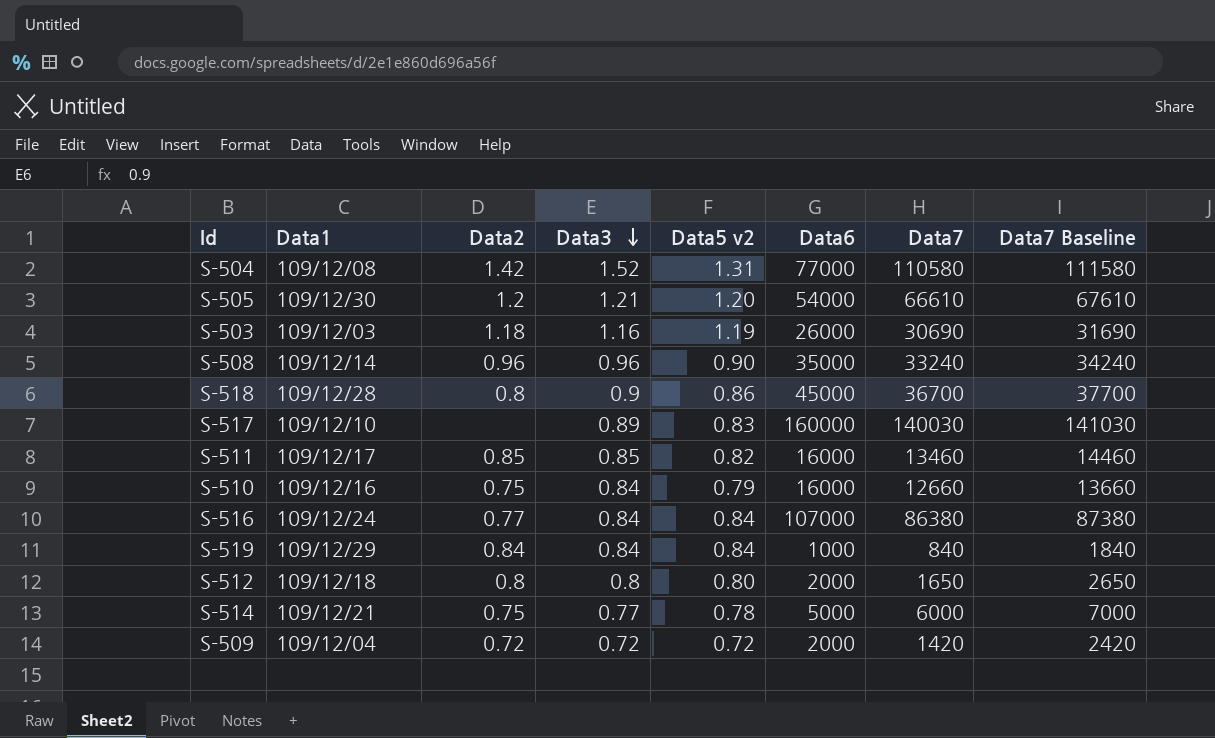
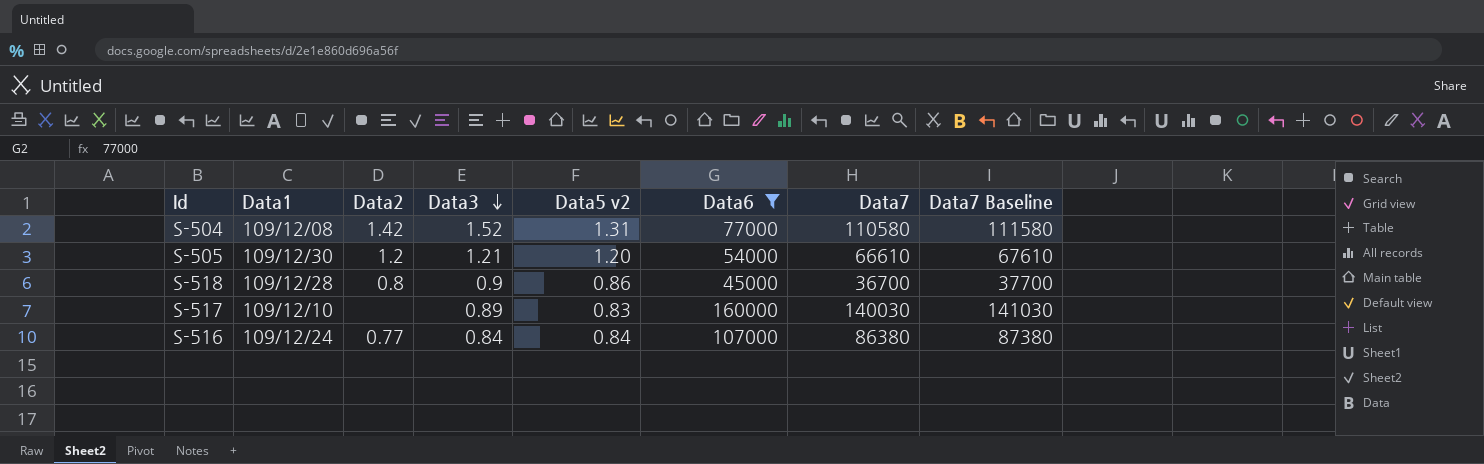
filter: none -> Data6 >= 45000

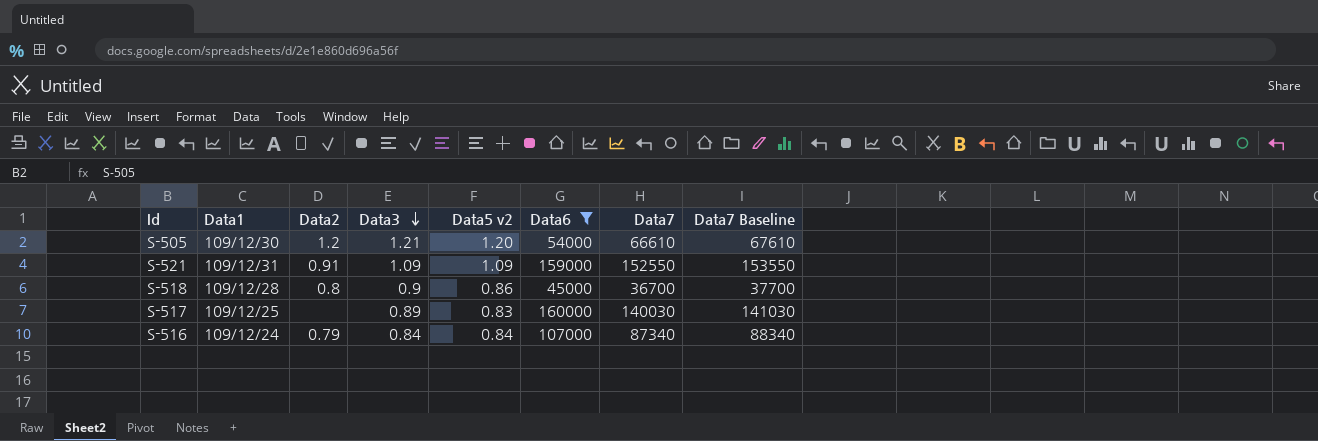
row S-504: 109/12/08 | 1.42 | 1.52 | 1.31 | 77000 | 110580 | 111580 -> none
row S-521: none -> 109/12/31 | 0.91 | 1.09 | 1.09 | 159000 | 152550 | 153550
S-517 | Data1: 109/12/10 -> 109/12/25
S-516 | Data2: 0.77 -> 0.79
S-516 | Data7: 86380 -> 87340
S-516 | Data7 Baseline: 87380 -> 88340

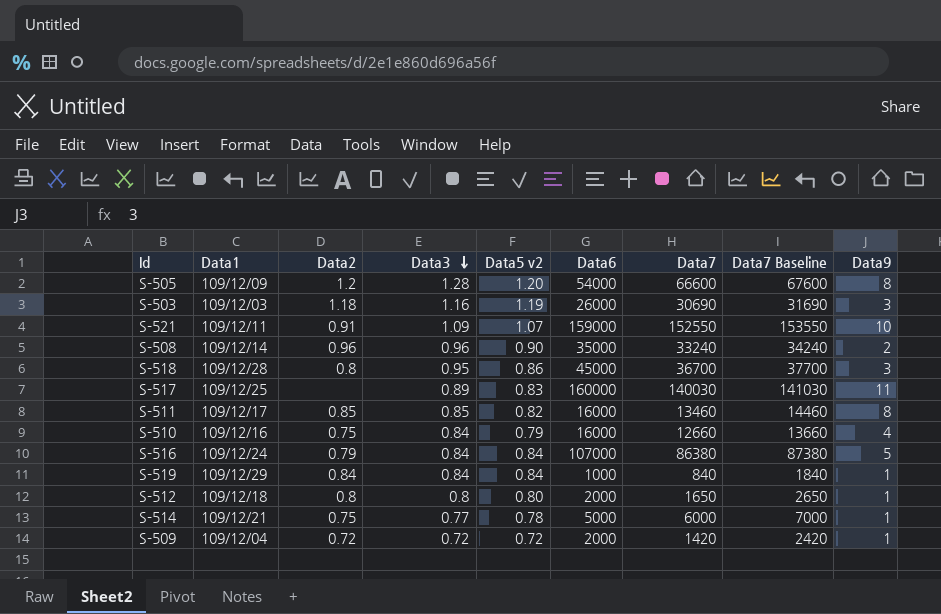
filter: Data6 >= 45000 -> none
column Data9 | position: none -> 9
S-505 | Data1: 109/12/30 -> 109/12/09
S-505 | Data3: 1.21 -> 1.28
S-505 | Data7: 66610 -> 66600
S-505 | Data7 Baseline: 67610 -> 67600
S-521 | Data1: 109/12/31 -> 109/12/11
S-521 | Data5 v2: 1.09 -> 1.07
S-518 | Data3: 0.9 -> 0.95
S-516 | Data7: 87340 -> 86380
S-516 | Data7 Baseline: 88340 -> 87380

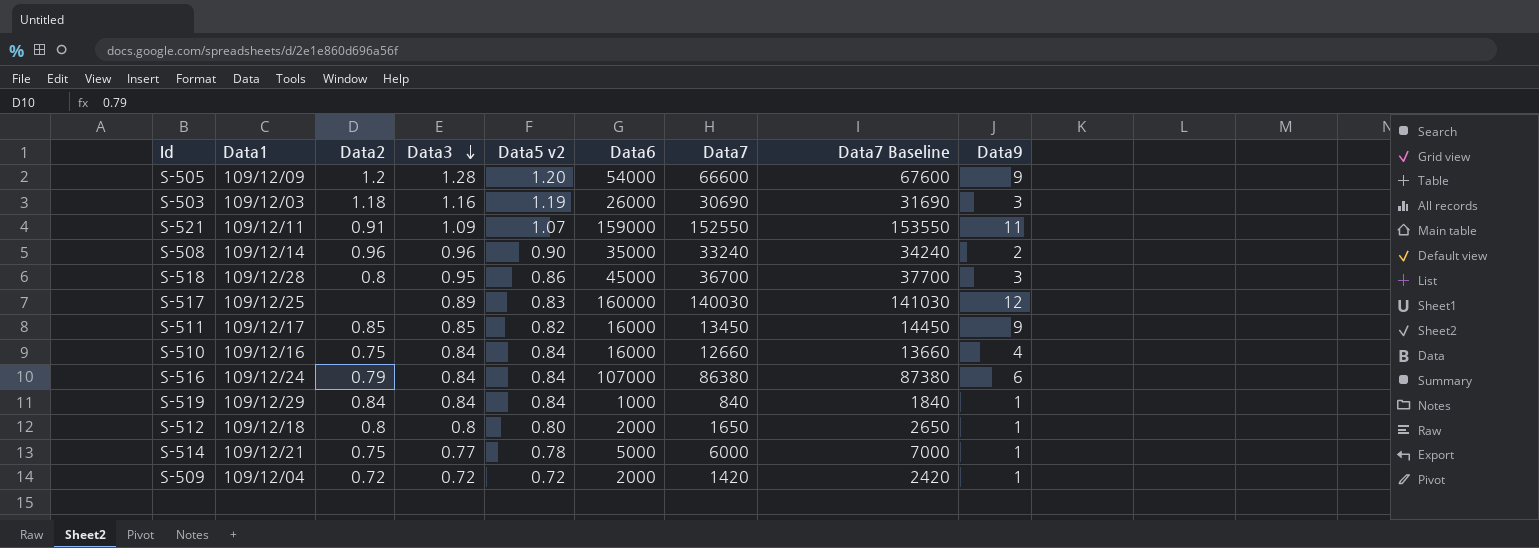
S-505 | Data9: 8 -> 9
S-521 | Data9: 10 -> 11
S-517 | Data9: 11 -> 12
S-511 | Data7: 13460 -> 13450
S-511 | Data7 Baseline: 14460 -> 14450
S-511 | Data9: 8 -> 9
S-510 | Data5 v2: 0.79 -> 0.84
S-516 | Data9: 5 -> 6

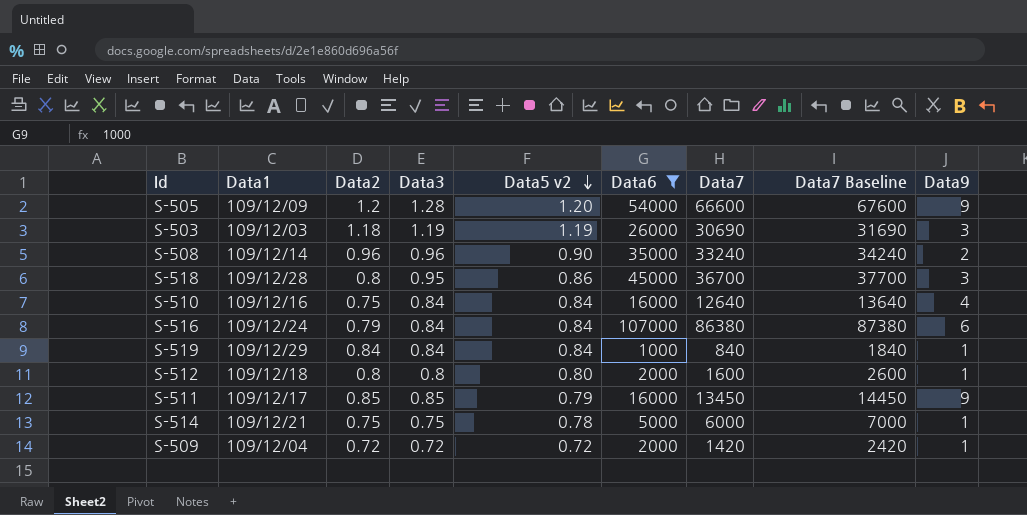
filter: none -> Data6 <= 107000
row order: Data3 descending -> Data5 v2 descending
S-503 | Data3: 1.16 -> 1.19
S-510 | Data7: 12660 -> 12640
S-510 | Data7 Baseline: 13660 -> 13640
S-512 | Data7: 1650 -> 1600
S-512 | Data7 Baseline: 2650 -> 2600
S-511 | Data5 v2: 0.82 -> 0.79
S-514 | Data3: 0.77 -> 0.75

